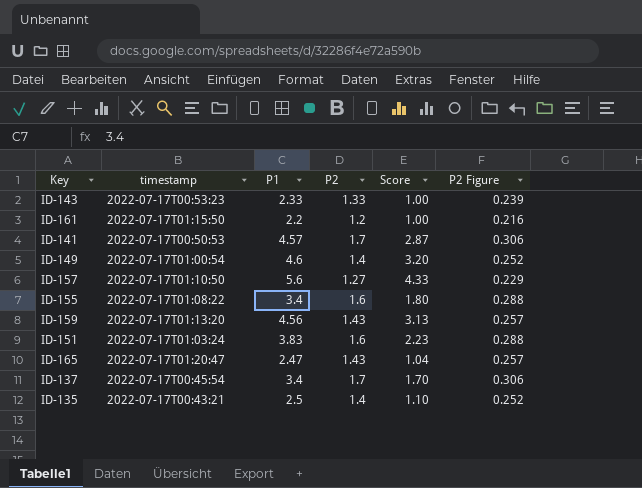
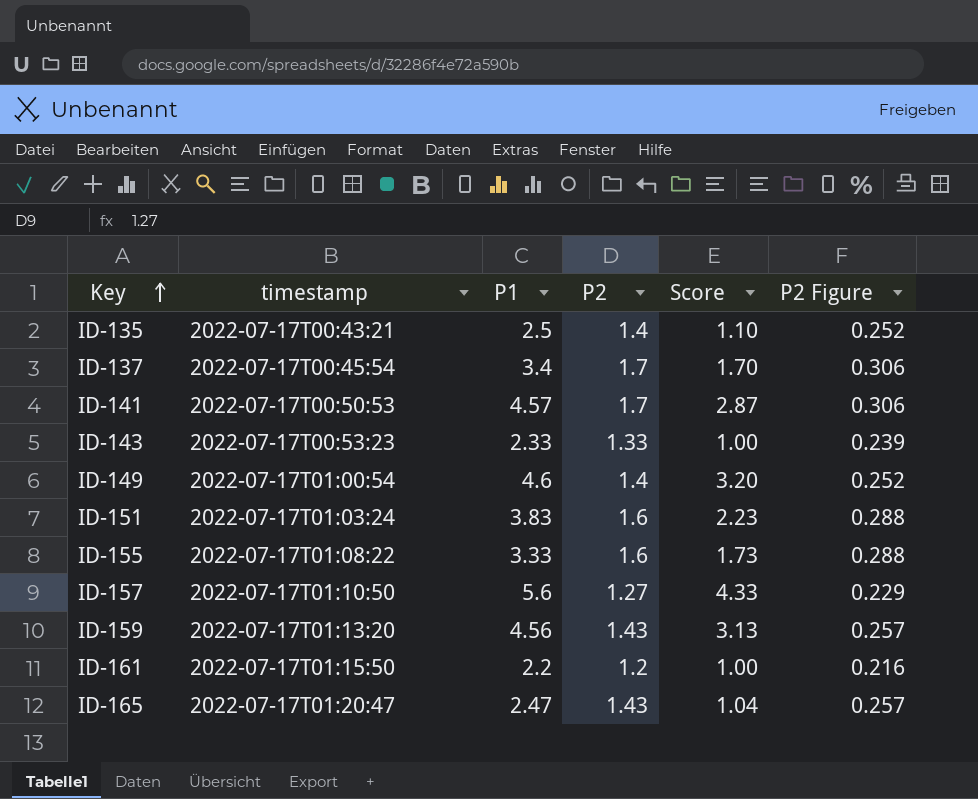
row order: none -> Key ascending
ID-155 | P1: 3.4 -> 3.33
ID-155 | Score: 1.80 -> 1.73

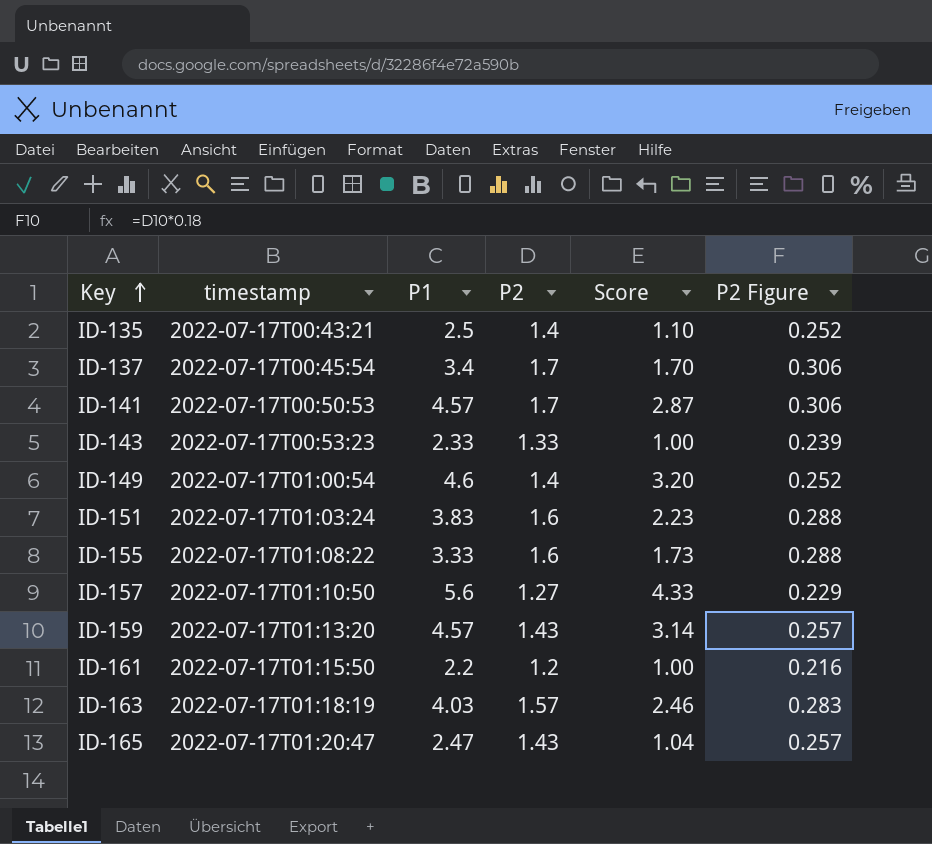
ID-159 | P1: 4.56 -> 4.57
ID-159 | Score: 3.13 -> 3.14
row ID-163: none -> 2022-07-17T01:18:19 | 4.03 | 1.57 | 2.46 | 0.283

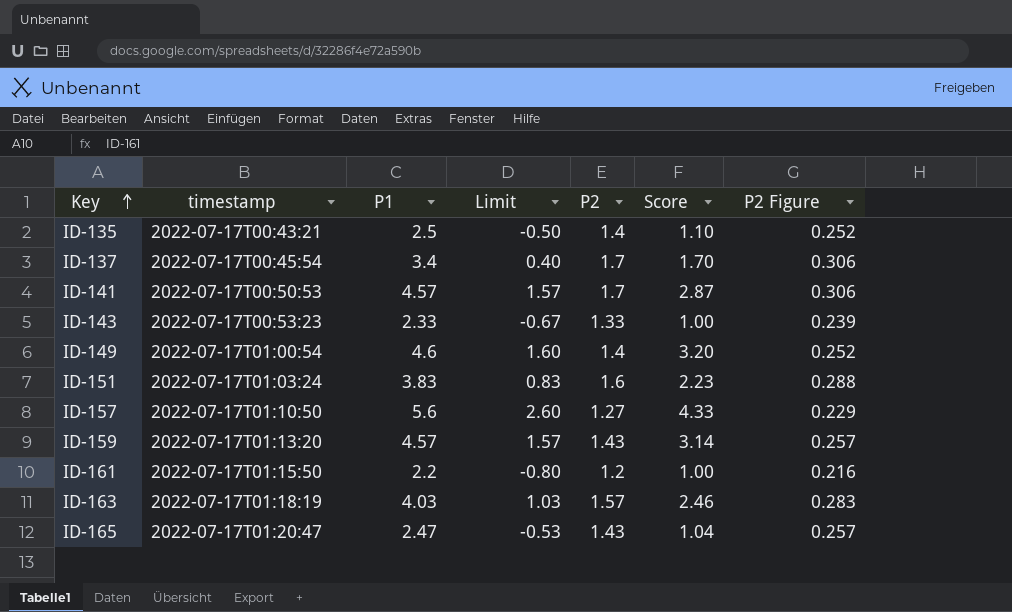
column Limit | formula: none -> [P1] - 3
row ID-155: 2022-07-17T01:08:22 | 3.33 | 1.6 | 1.73 | 0.288 -> none

